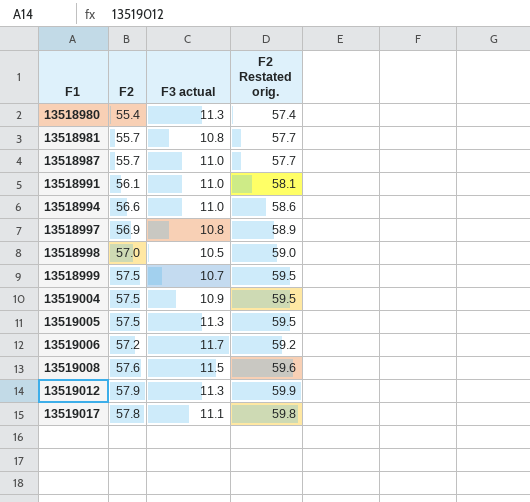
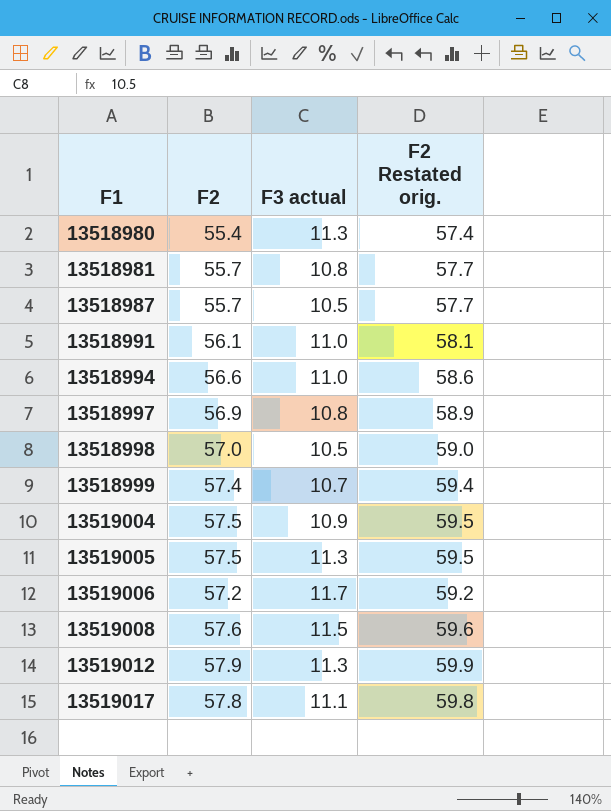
13518987 | F3 actual: 11.0 -> 10.5
13518999 | F2: 57.5 -> 57.4
13518999 | F2 Restated orig.: 59.5 -> 59.4

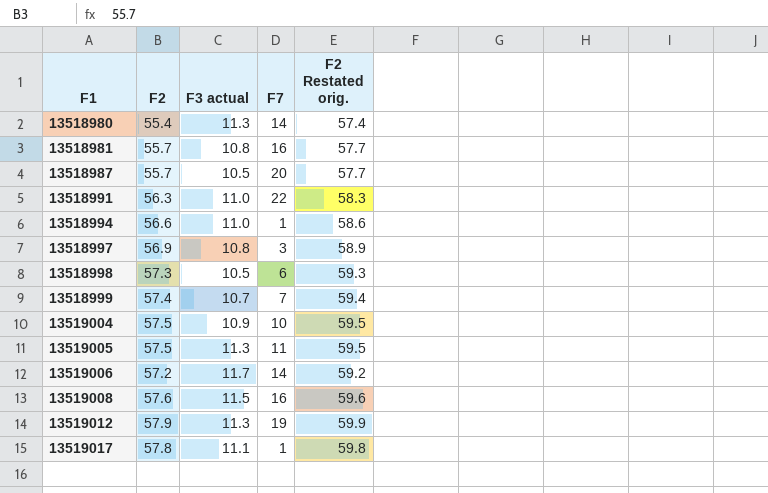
column F7 | position: none -> 4
13518991 | F2: 56.1 -> 56.3
13518991 | F2 Restated orig.: 58.1 -> 58.3
13518998 | F2: 57.0 -> 57.3
13518998 | F2 Restated orig.: 59.0 -> 59.3

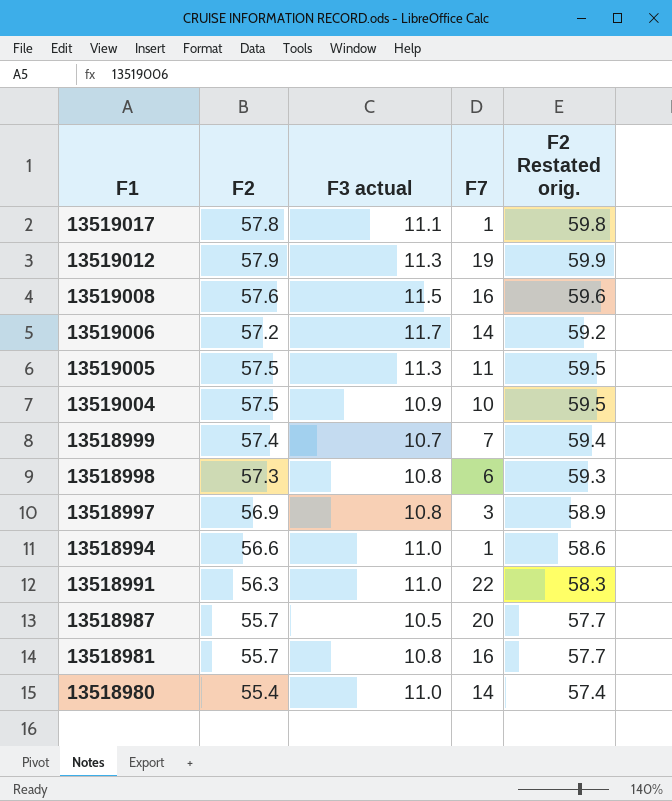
row order: F1 ascending -> F1 descending
13518998 | F3 actual: 10.5 -> 10.8
13518980 | F3 actual: 11.3 -> 11.0

